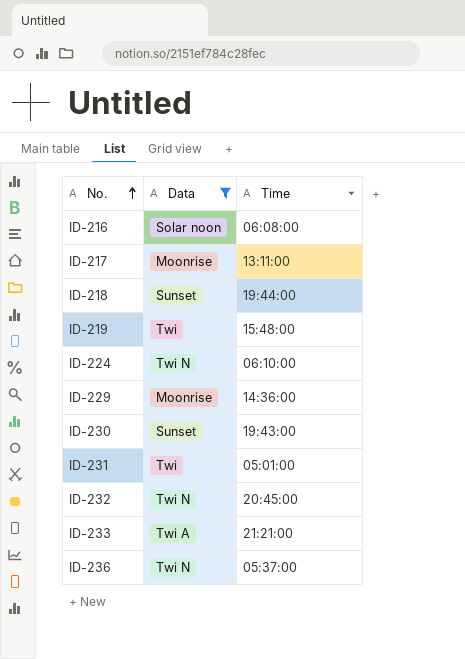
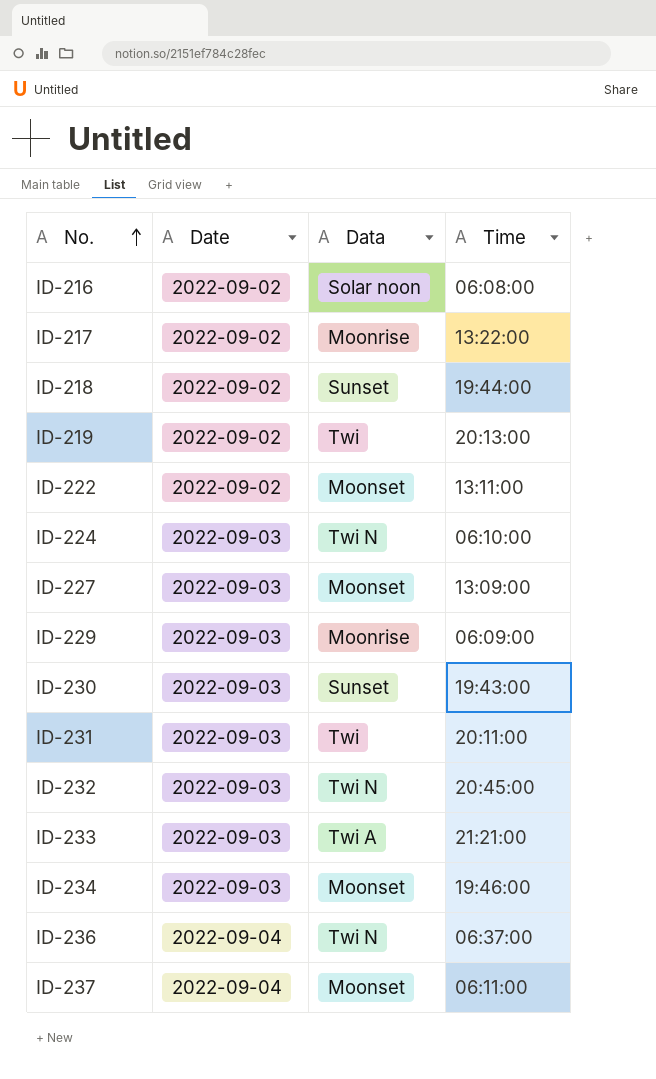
filter: Data != Moonset -> none
column Date | position: none -> 2
ID-217 | Time: 13:11:00 -> 13:22:00
ID-219 | Time: 15:48:00 -> 20:13:00
ID-229 | Time: 14:36:00 -> 06:09:00
ID-231 | Time: 05:01:00 -> 20:11:00
ID-236 | Time: 05:37:00 -> 06:37:00

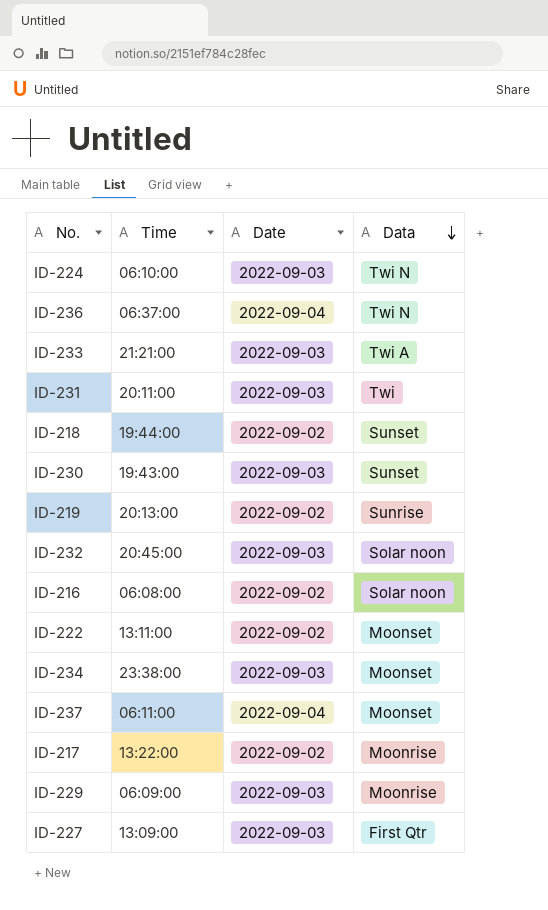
row order: No. ascending -> Data descending
column Time | position: 4 -> 2
ID-219 | Data: Twi -> Sunrise
ID-232 | Data: Twi N -> Solar noon
ID-234 | Time: 19:46:00 -> 23:38:00
ID-227 | Data: Moonset -> First Qtr

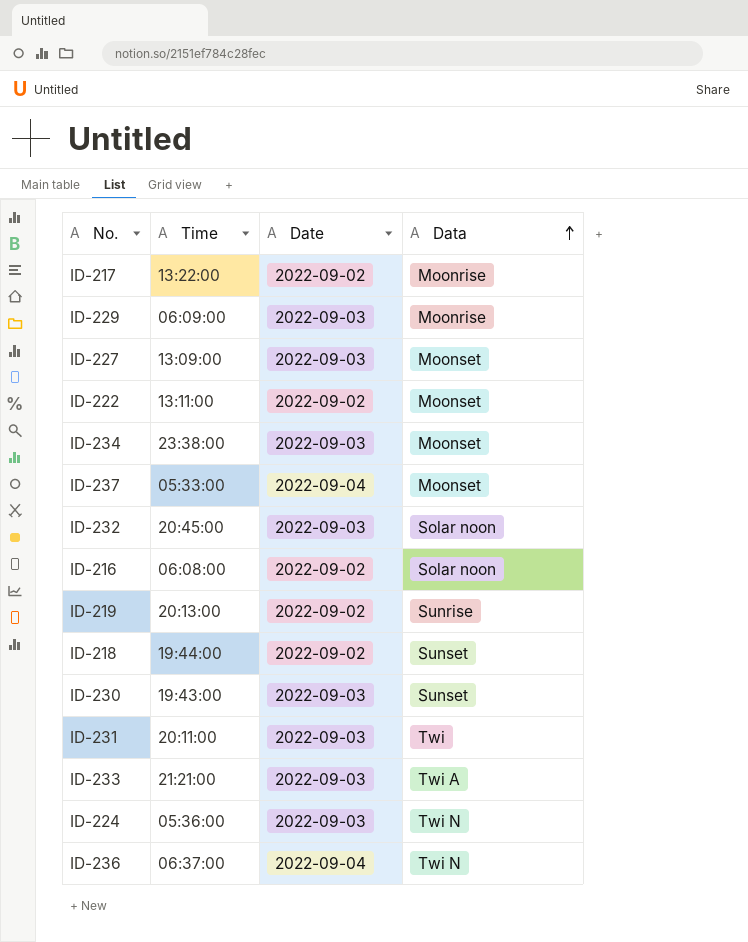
row order: Data descending -> Data ascending
ID-227 | Data: First Qtr -> Moonset
ID-237 | Time: 06:11:00 -> 05:33:00
ID-224 | Time: 06:10:00 -> 05:36:00

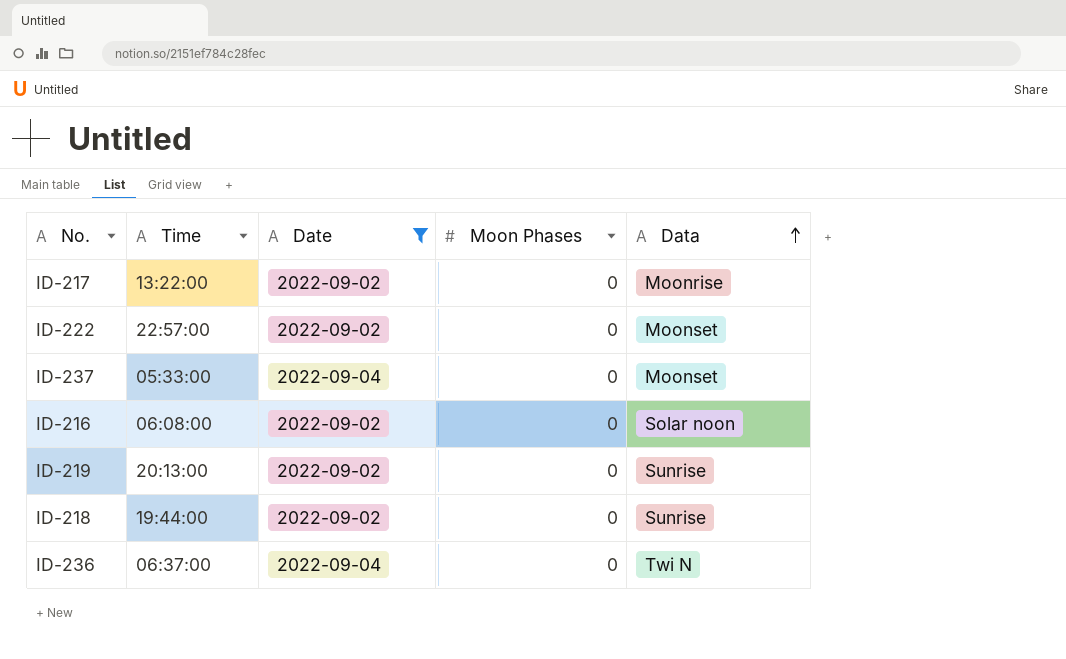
filter: none -> Date != 2022-09-03
column Moon Phases | position: none -> 4
ID-222 | Time: 13:11:00 -> 22:57:00
ID-218 | Data: Sunset -> Sunrise

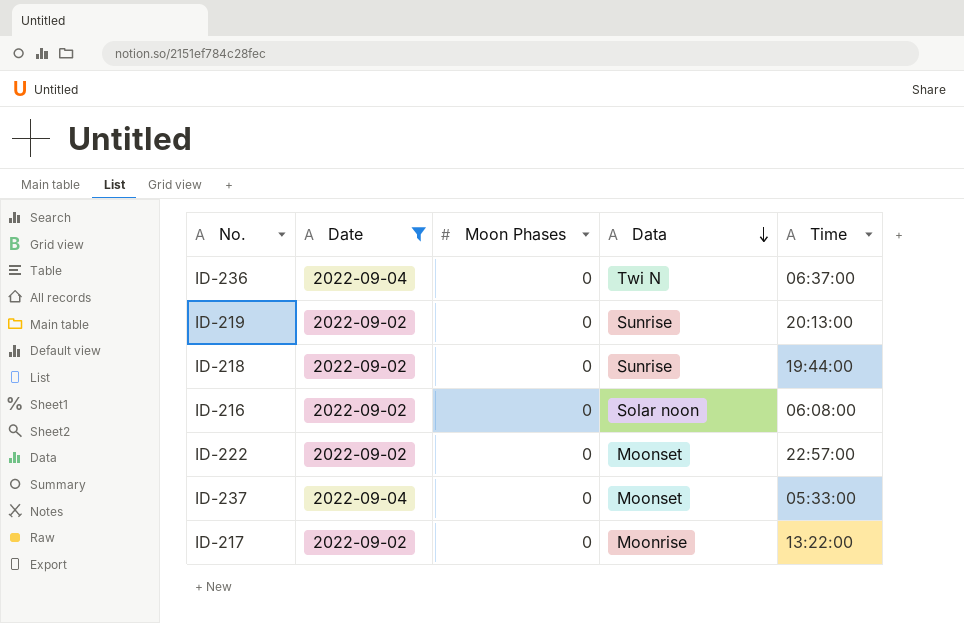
row order: Data ascending -> Data descending
column Time | position: 2 -> 5

